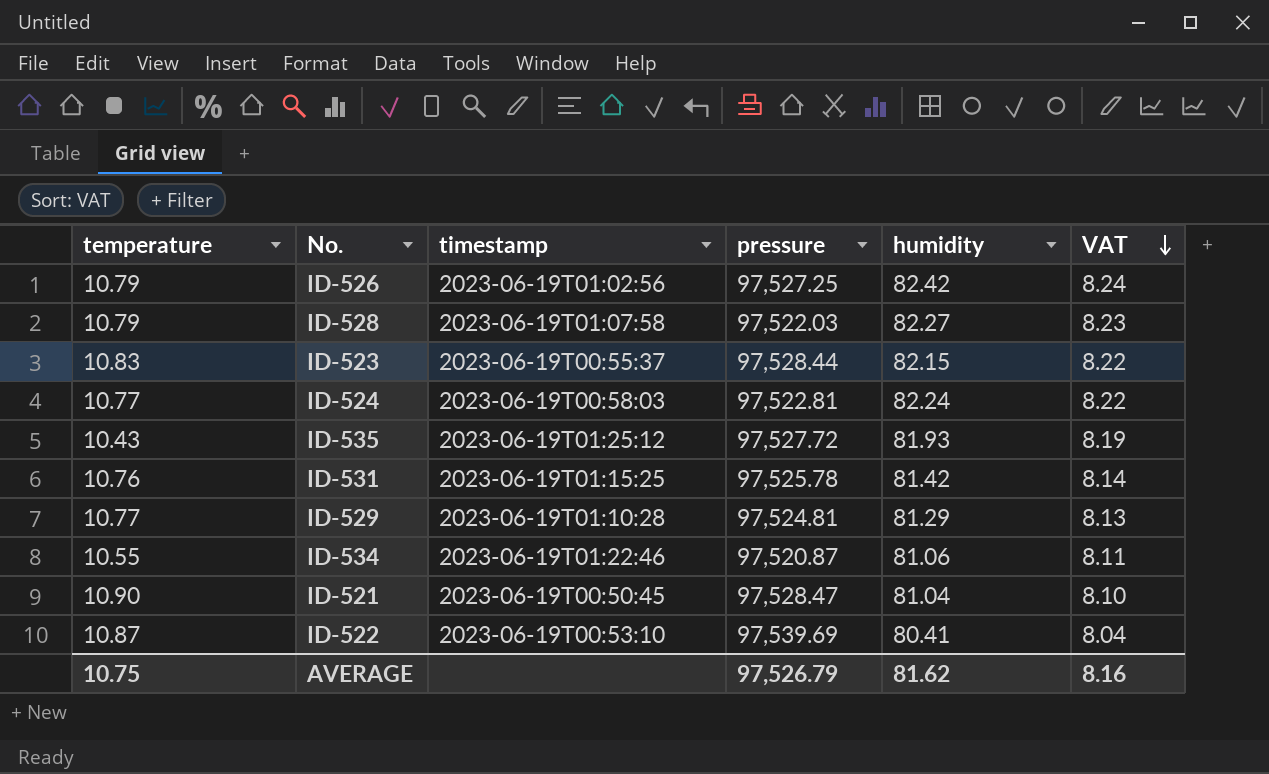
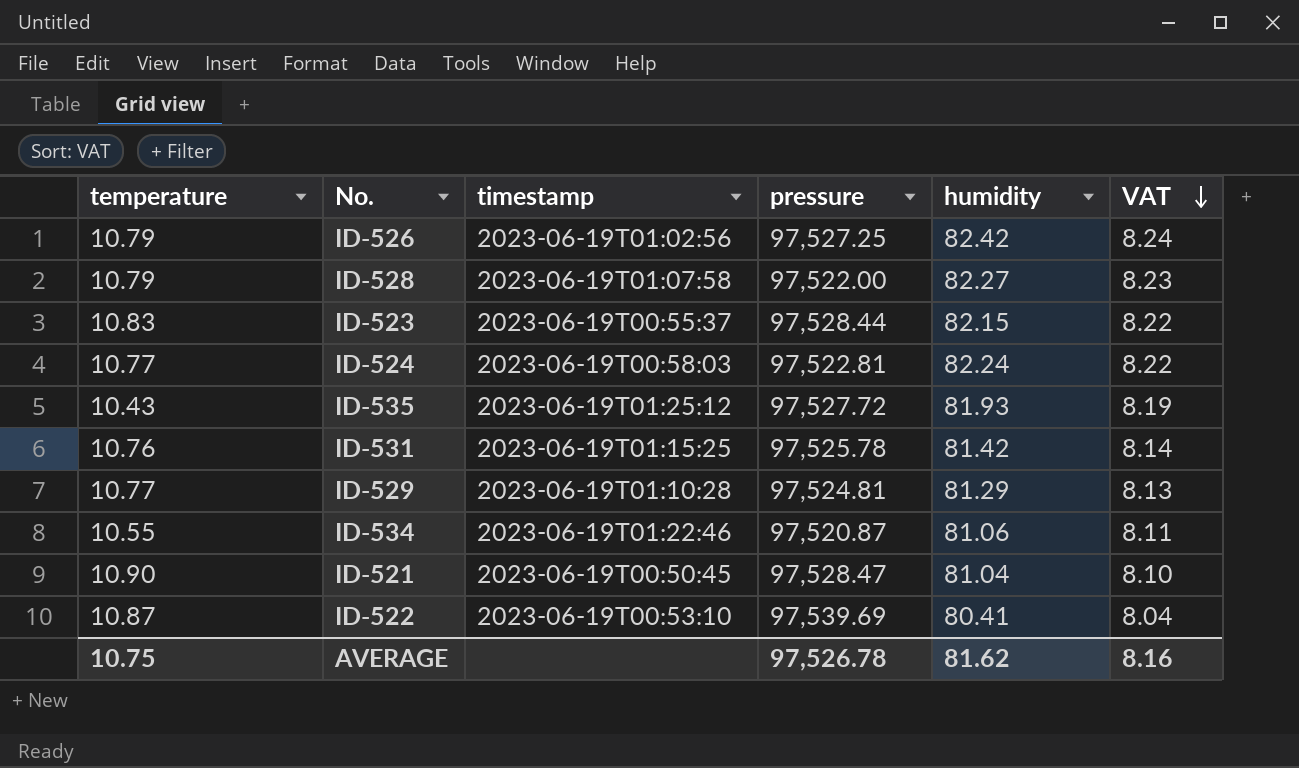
ID-528 | pressure: 97,522.03 -> 97,522.00
AVERAGE | pressure: 97,526.79 -> 97,526.78

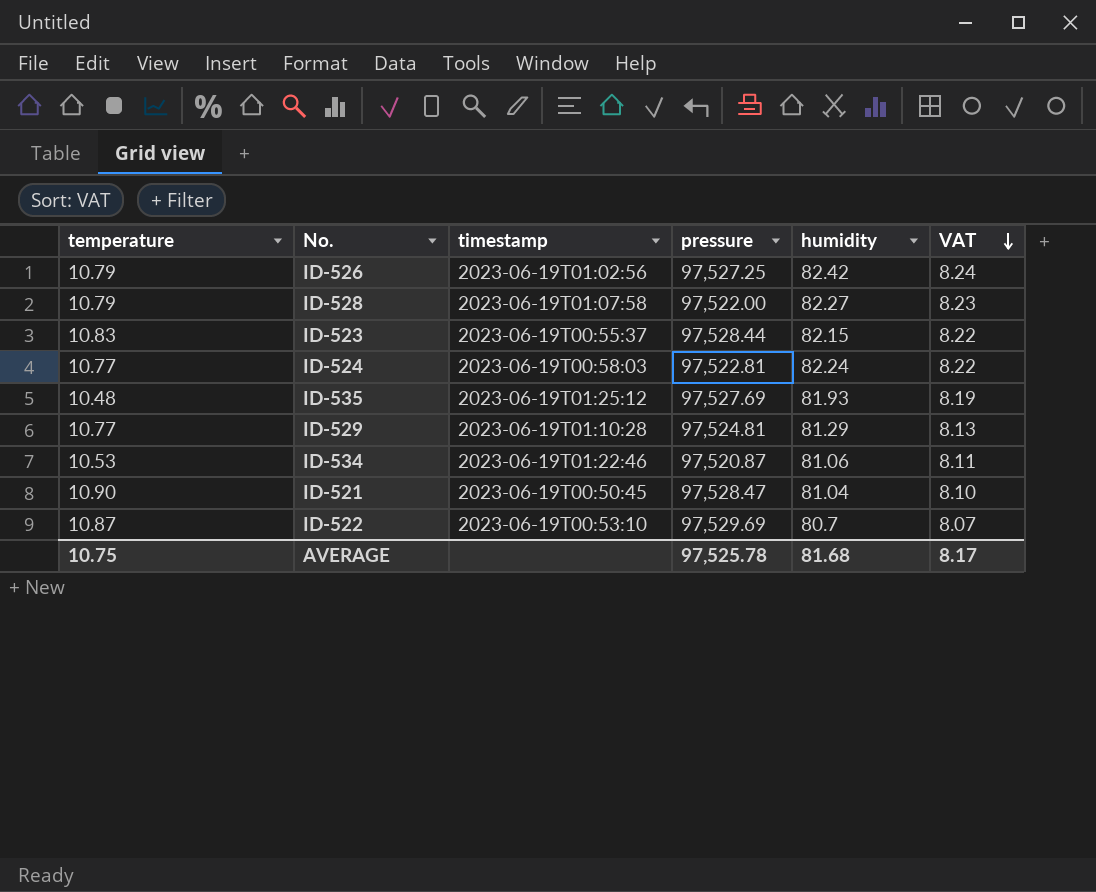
row ID-531: 10.76 | 2023-06-19T01:15:25 | 97,525.78 | 81.42 | 8.14 -> none
ID-535 | temperature: 10.43 -> 10.48
ID-535 | pressure: 97,527.72 -> 97,527.69
ID-534 | temperature: 10.55 -> 10.53
ID-522 | pressure: 97,539.69 -> 97,529.69
ID-522 | humidity: 80.41 -> 80.7
ID-522 | VAT: 8.04 -> 8.07
AVERAGE | pressure: 97,526.78 -> 97,525.78
AVERAGE | humidity: 81.62 -> 81.68
AVERAGE | VAT: 8.16 -> 8.17

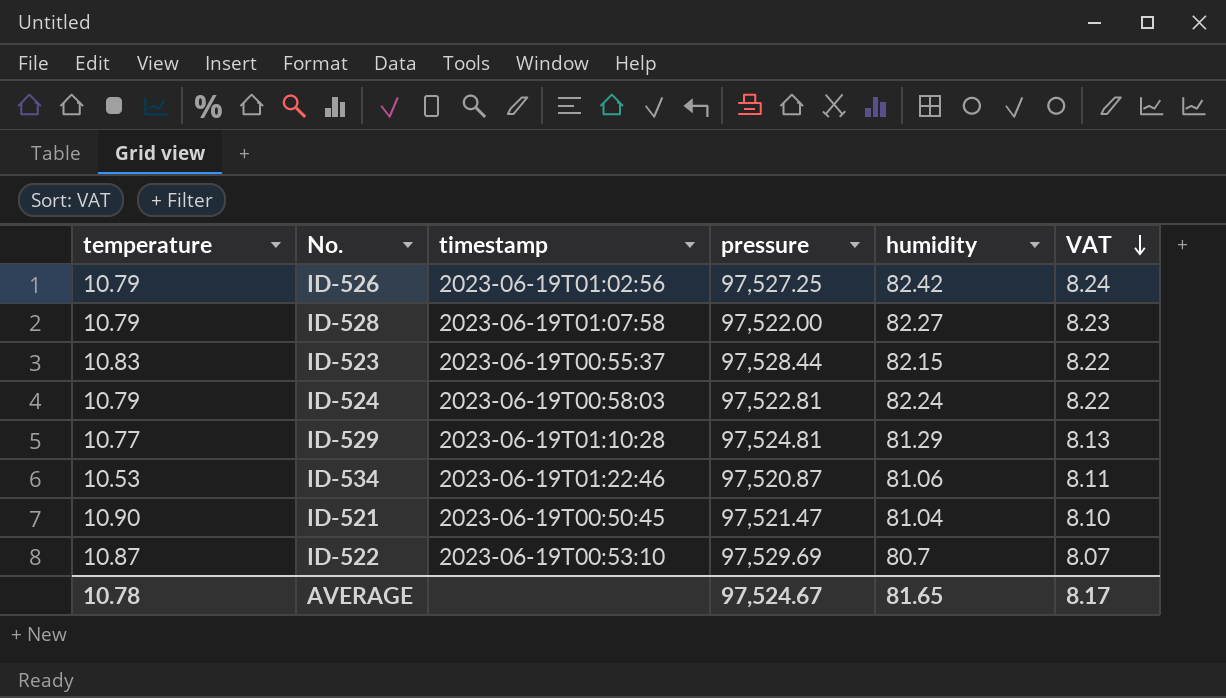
row ID-535: 10.48 | 2023-06-19T01:25:12 | 97,527.69 | 81.93 | 8.19 -> none
ID-524 | temperature: 10.77 -> 10.79
ID-521 | pressure: 97,528.47 -> 97,521.47
AVERAGE | temperature: 10.75 -> 10.78
AVERAGE | pressure: 97,525.78 -> 97,524.67
AVERAGE | humidity: 81.68 -> 81.65

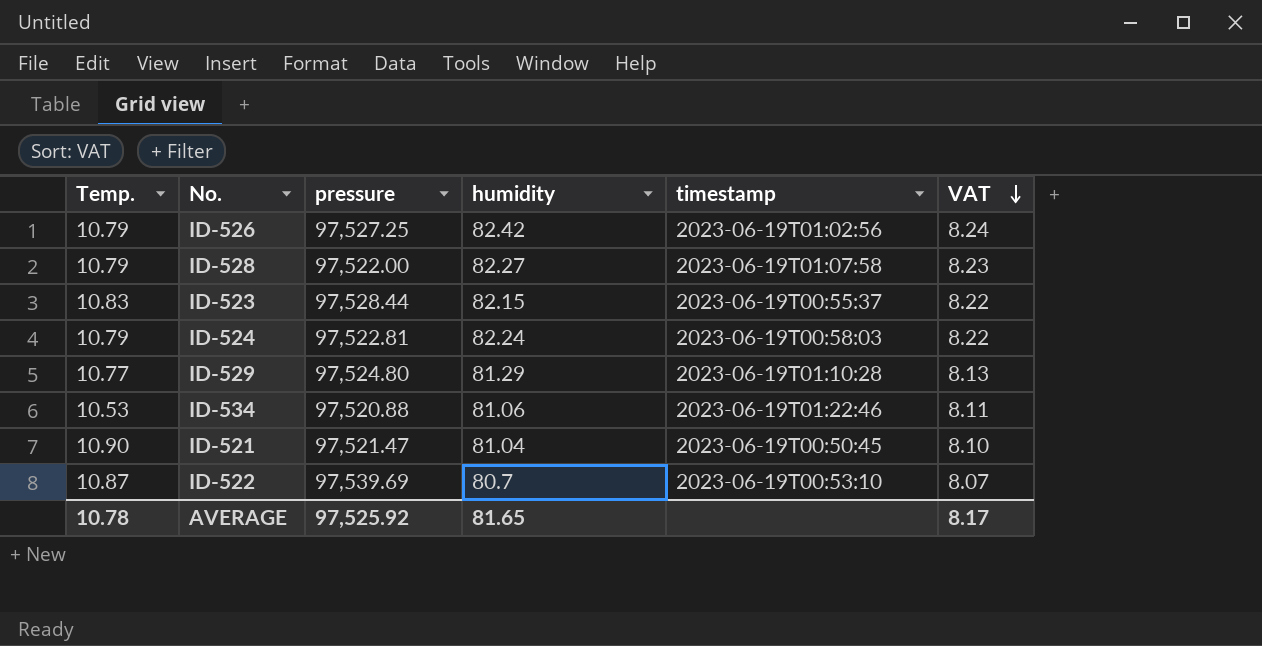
column name: temperature -> Temp.
column timestamp | position: 3 -> 5
ID-529 | pressure: 97,524.81 -> 97,524.80
ID-534 | pressure: 97,520.87 -> 97,520.88
ID-522 | pressure: 97,529.69 -> 97,539.69
AVERAGE | pressure: 97,524.67 -> 97,525.92

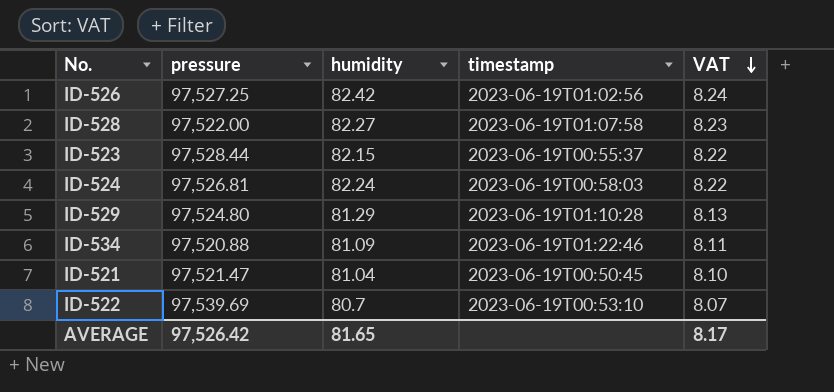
column Temp. | position: 1 -> none
ID-524 | pressure: 97,522.81 -> 97,526.81
ID-534 | humidity: 81.06 -> 81.09
AVERAGE | pressure: 97,525.92 -> 97,526.42

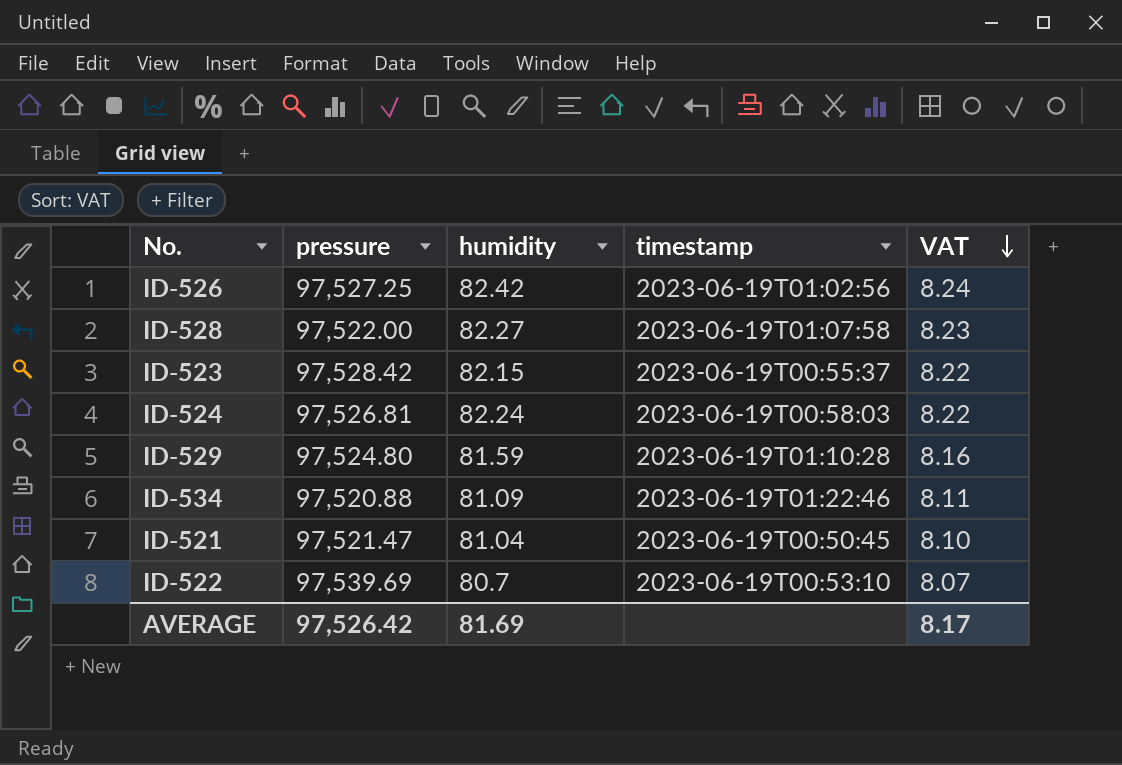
ID-523 | pressure: 97,528.44 -> 97,528.42
ID-529 | humidity: 81.29 -> 81.59
ID-529 | VAT: 8.13 -> 8.16
AVERAGE | humidity: 81.65 -> 81.69

